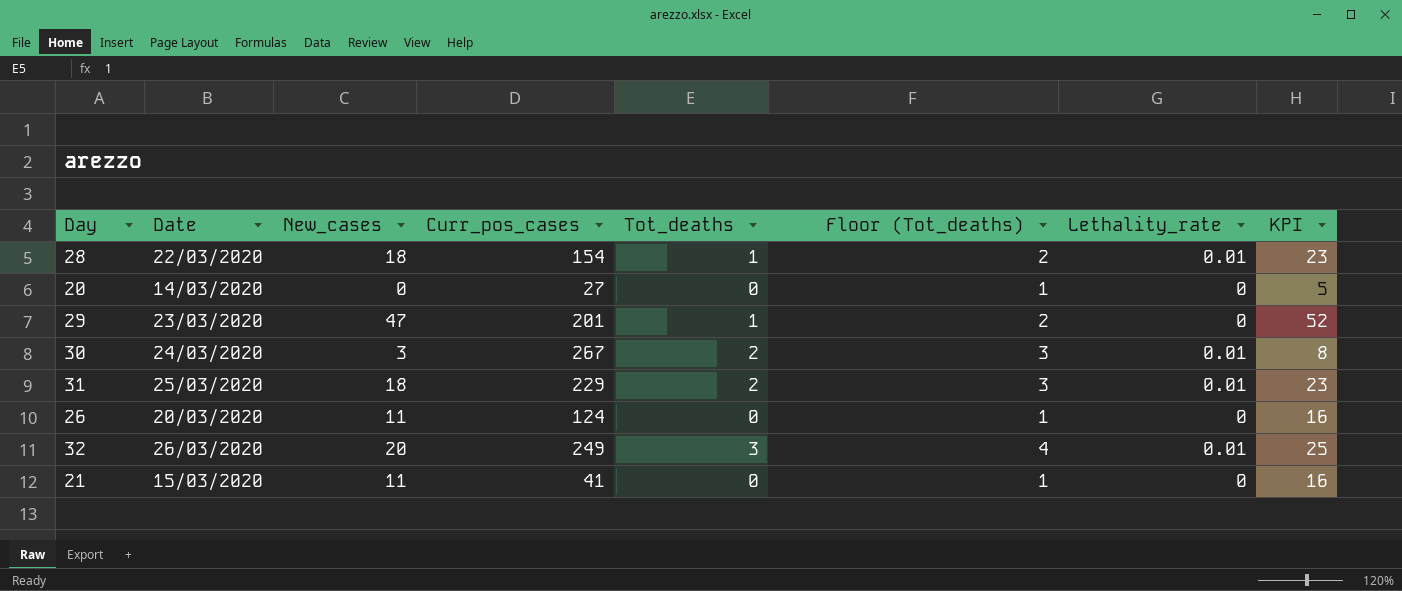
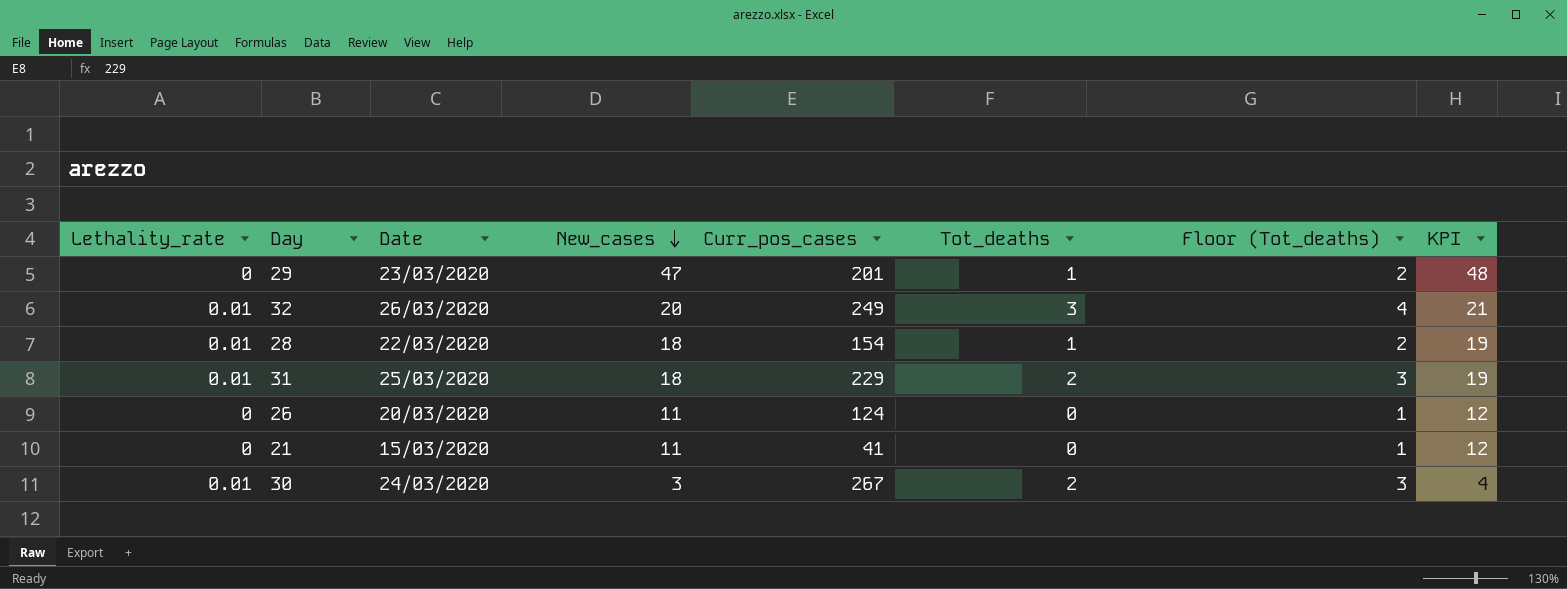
row order: none -> New_cases descending
column Lethality_rate | position: 7 -> 1
column KPI | formula: [New_cases] + 5 -> [New_cases] + 1
row 20: 14/03/2020 | 0 | 27 | 0 | 1 | 0 | 5 -> none

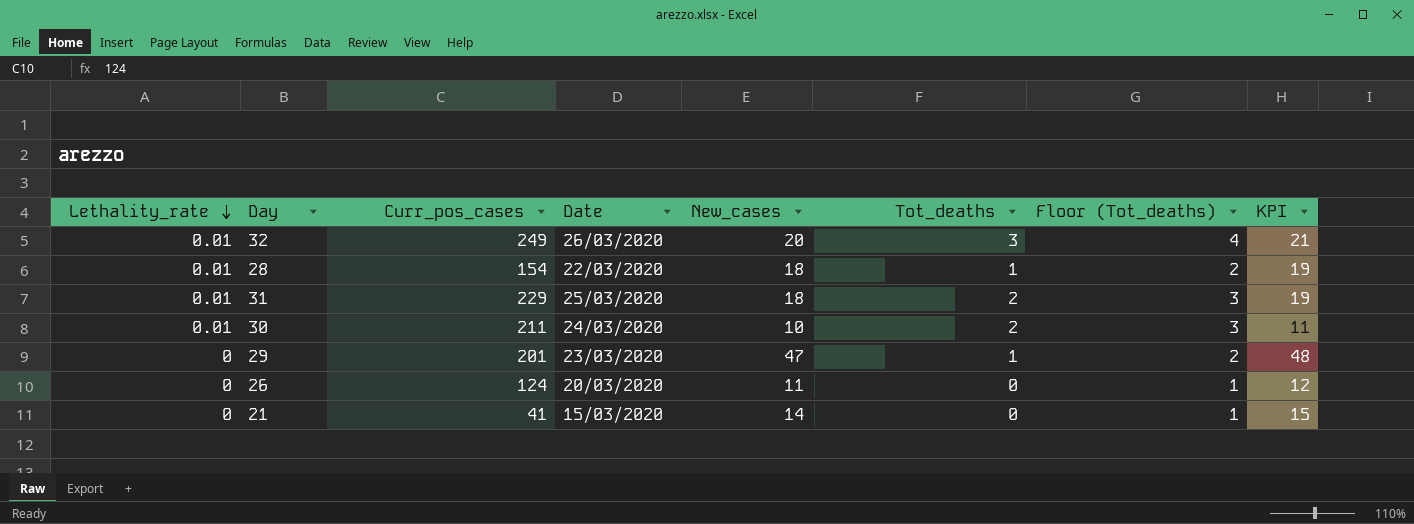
row order: New_cases descending -> Lethality_rate descending
column Curr_pos_cases | position: 5 -> 3
30 | Curr_pos_cases: 267 -> 211
30 | New_cases: 3 -> 10
30 | KPI: 4 -> 11
21 | New_cases: 11 -> 14
21 | KPI: 12 -> 15

